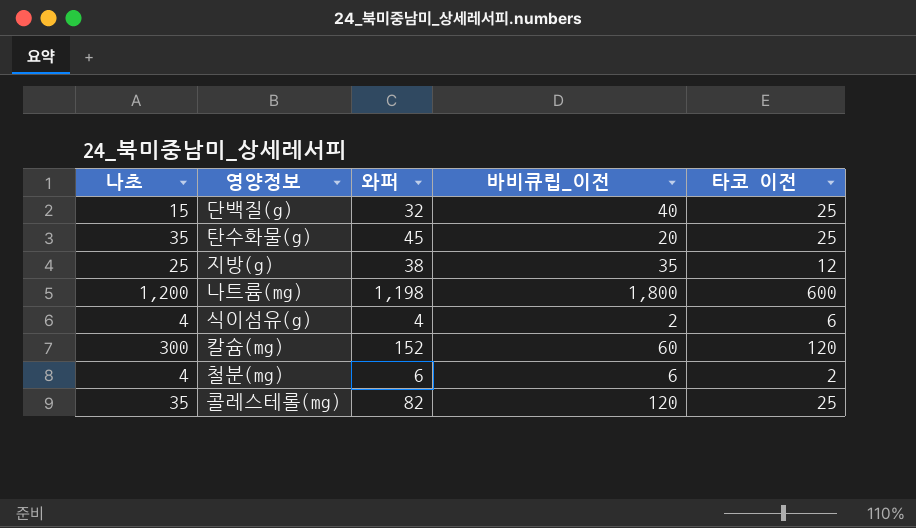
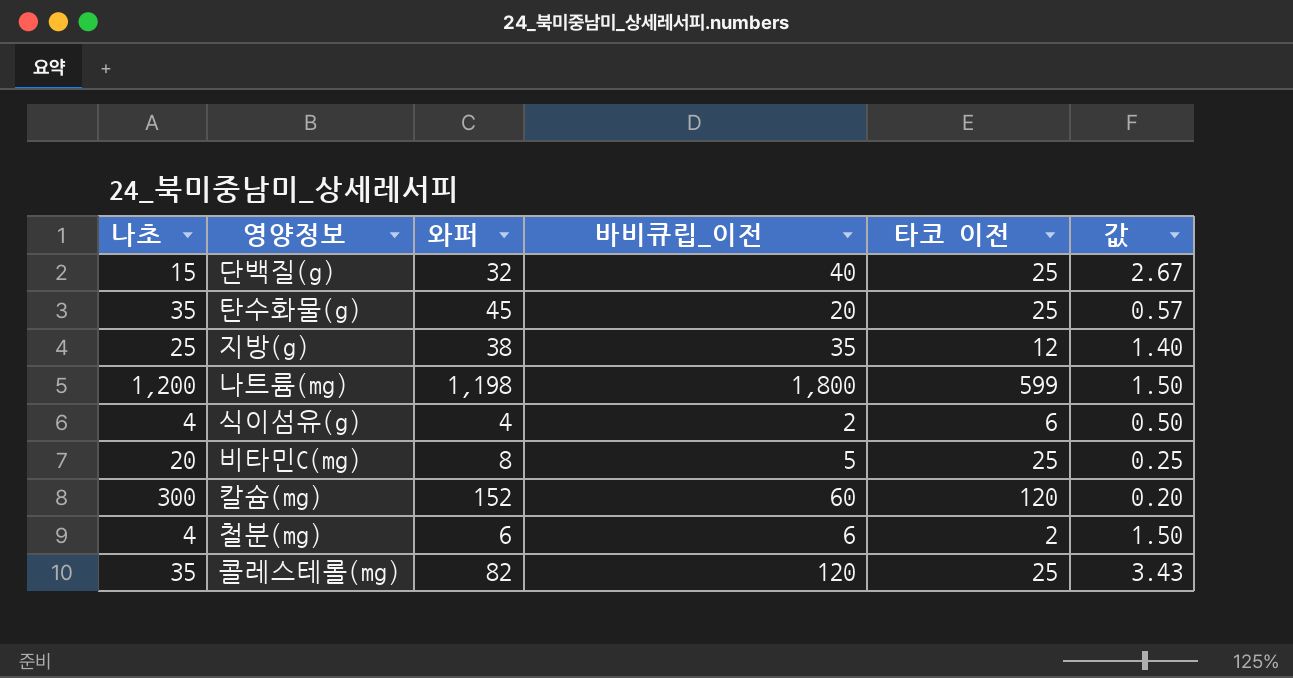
column 값 | formula: none -> [바비큐립_이전] / [나초]
나트륨(mg) | 타코 이전: 600 -> 599
row 비타민C(mg): none -> 20 | 8 | 5 | 25 | 0.25

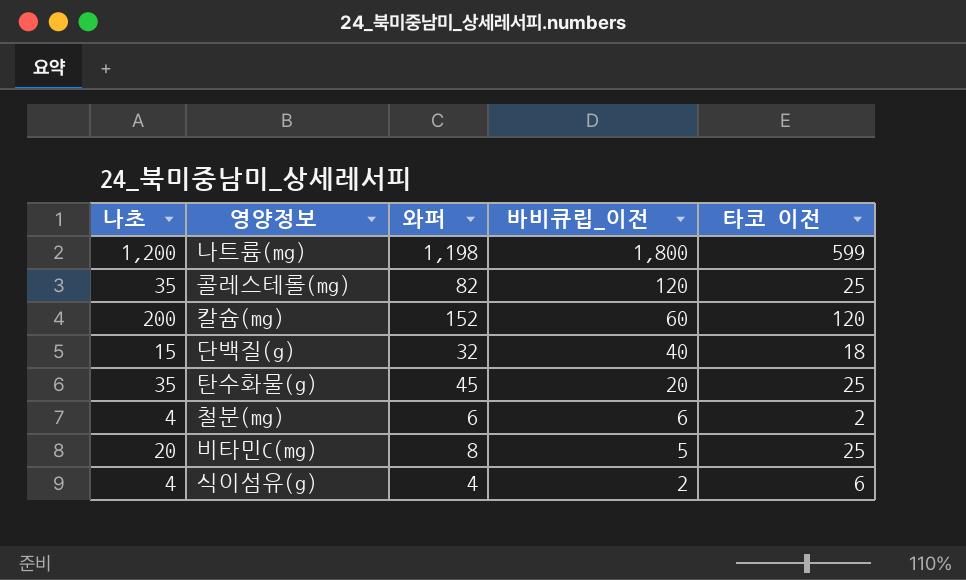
row order: none -> 바비큐립_이전 descending
column 값 | formula: [바비큐립_이전] / [나초] -> none
row 지방(g): 25 | 38 | 35 | 12 | 1.40 -> none
칼슘(mg) | 나초: 300 -> 200
단백질(g) | 타코 이전: 25 -> 18

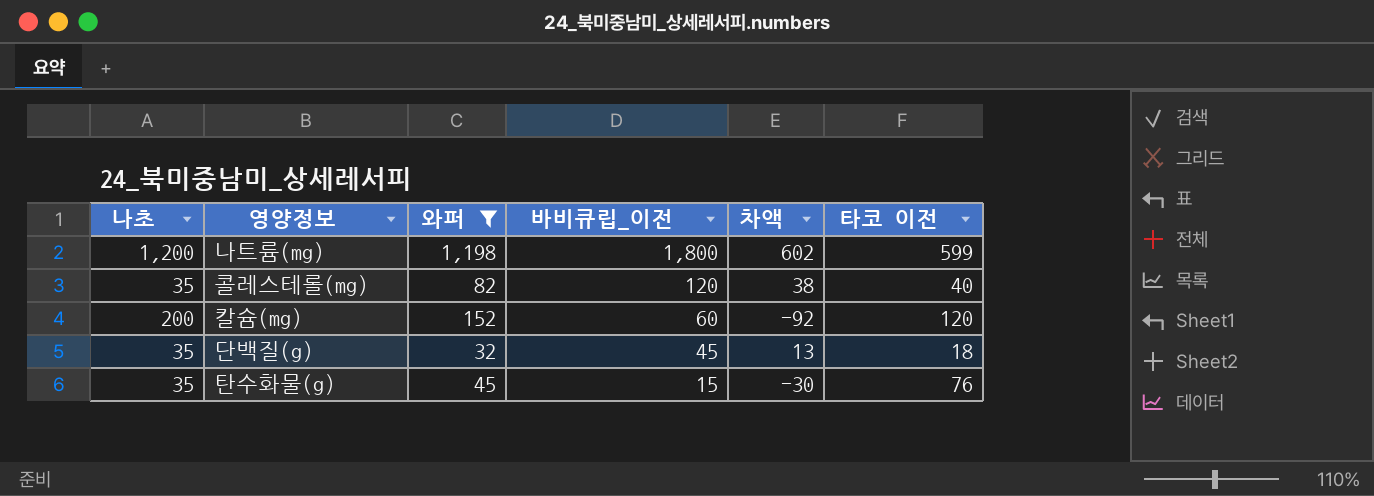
filter: none -> 와퍼 >= 32
column 차액 | formula: none -> [바비큐립_이전] - [와퍼]
콜레스테롤(mg) | 타코 이전: 25 -> 40
단백질(g) | 나초: 15 -> 35
단백질(g) | 바비큐립_이전: 40 -> 45
탄수화물(g) | 바비큐립_이전: 20 -> 15
탄수화물(g) | 타코 이전: 25 -> 76

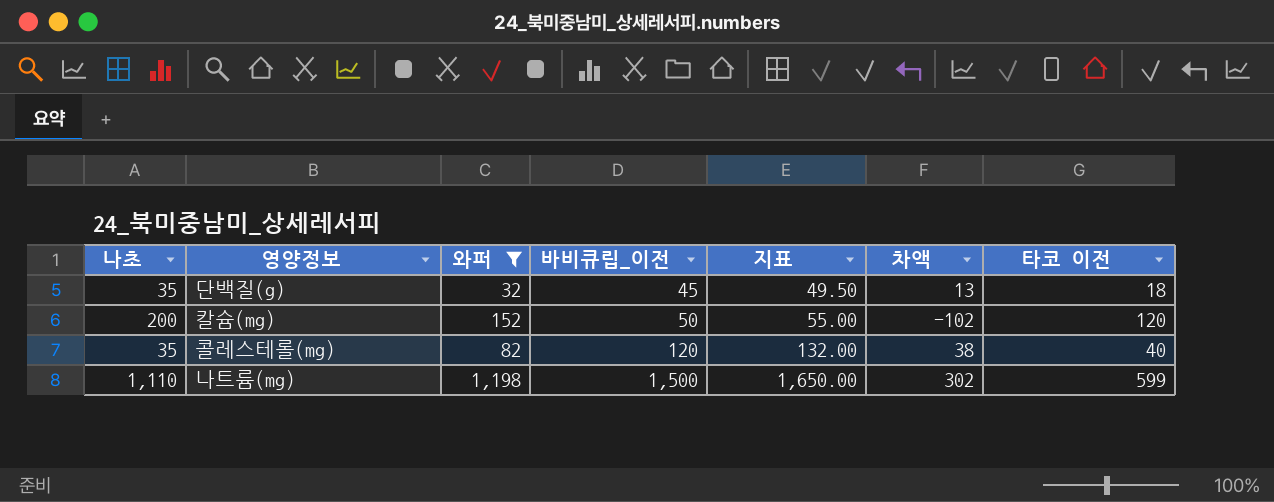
row order: 바비큐립_이전 descending -> 바비큐립_이전 ascending
column 지표 | formula: none -> [바비큐립_이전] * 1.1
row 탄수화물(g): 35 | 45 | 15 | -30 | 76 -> none
칼슘(mg) | 바비큐립_이전: 60 -> 50
칼슘(mg) | 차액: -92 -> -102
나트륨(mg) | 나초: 1,200 -> 1,110
나트륨(mg) | 바비큐립_이전: 1,800 -> 1,500
나트륨(mg) | 차액: 602 -> 302

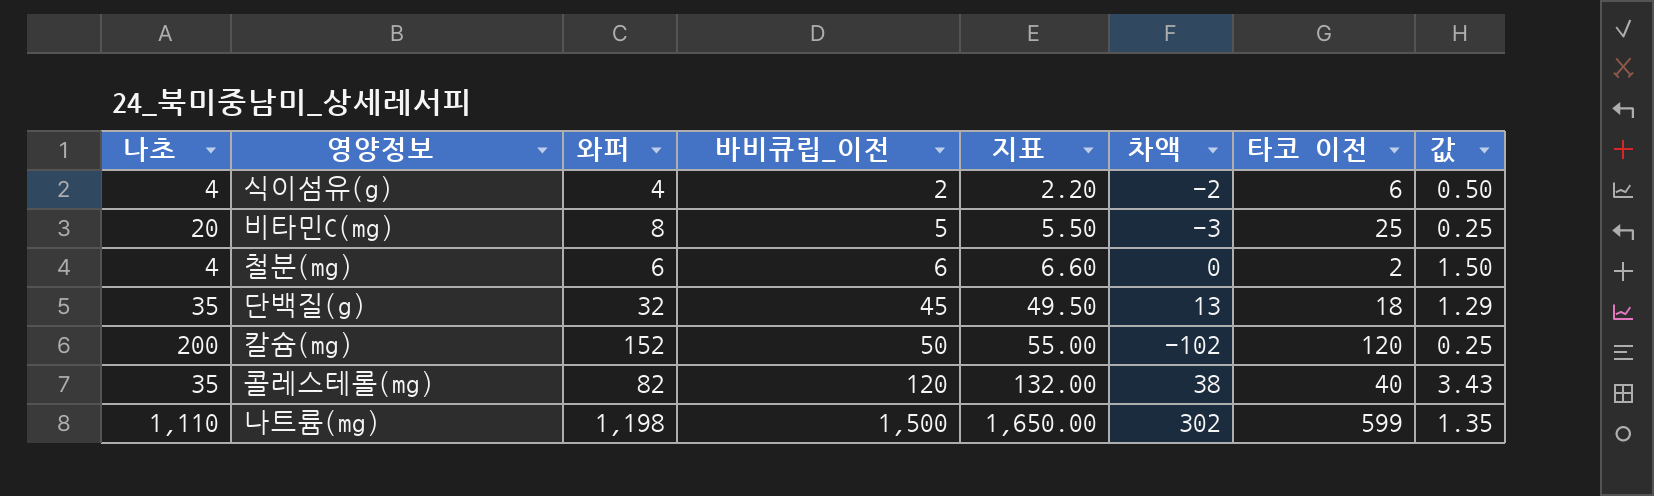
filter: 와퍼 >= 32 -> none
column 값 | formula: none -> [바비큐립_이전] / [나초]

